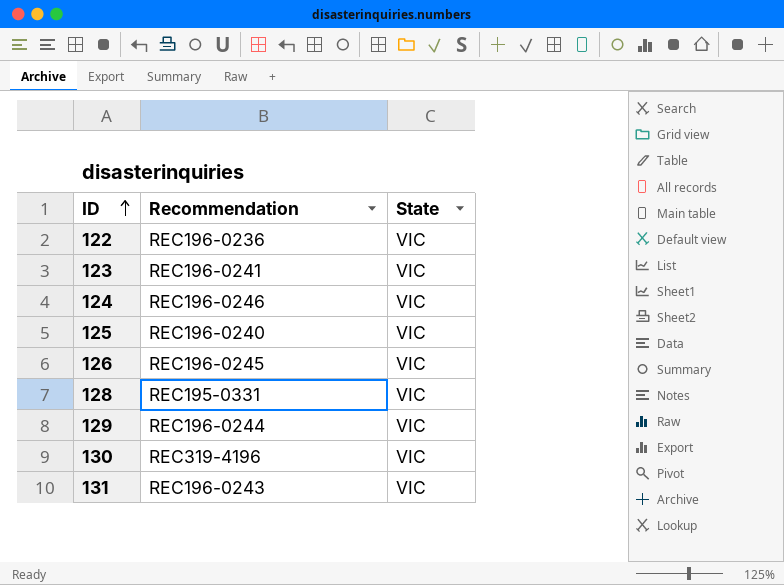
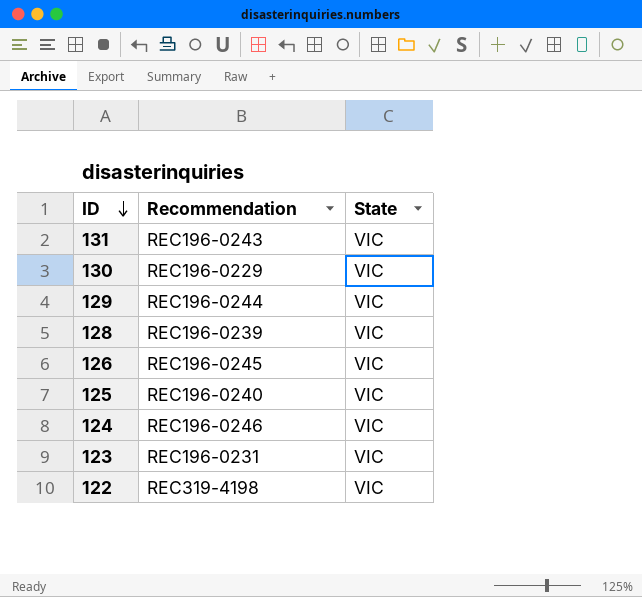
row order: ID ascending -> ID descending
130 | Recommendation: REC319-4196 -> REC196-0229
128 | Recommendation: REC195-0331 -> REC196-0239
123 | Recommendation: REC196-0241 -> REC196-0231
122 | Recommendation: REC196-0236 -> REC319-4198

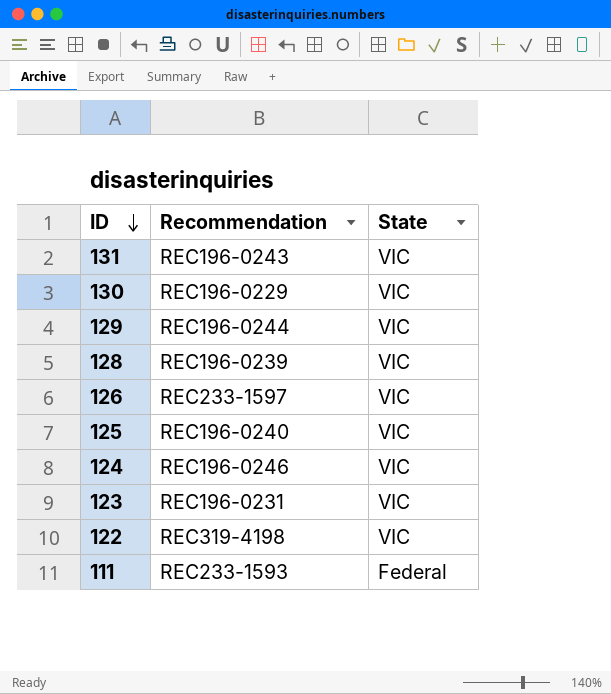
126 | Recommendation: REC196-0245 -> REC233-1597
row 111: none -> REC233-1593 | Federal

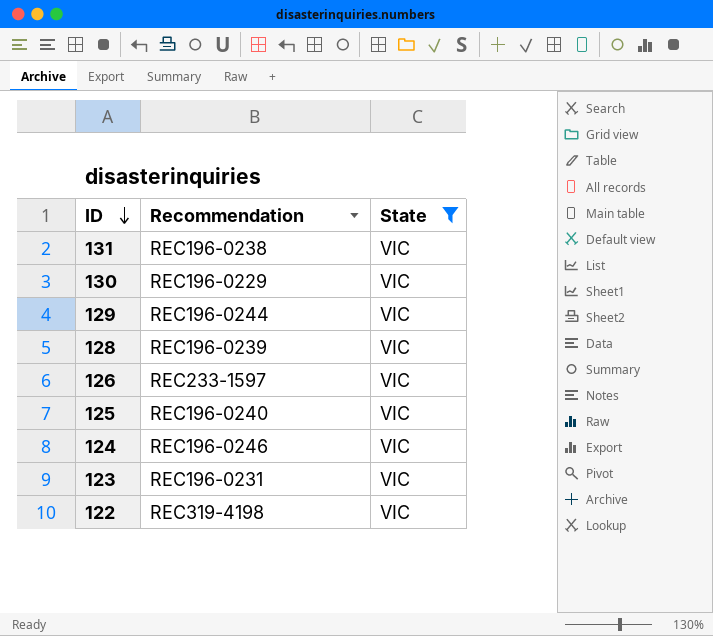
filter: none -> State = VIC
131 | Recommendation: REC196-0243 -> REC196-0238

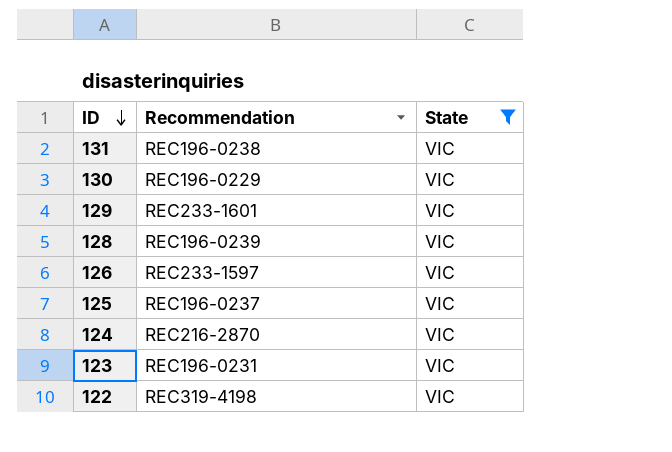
129 | Recommendation: REC196-0244 -> REC233-1601
125 | Recommendation: REC196-0240 -> REC196-0237
124 | Recommendation: REC196-0246 -> REC216-2870

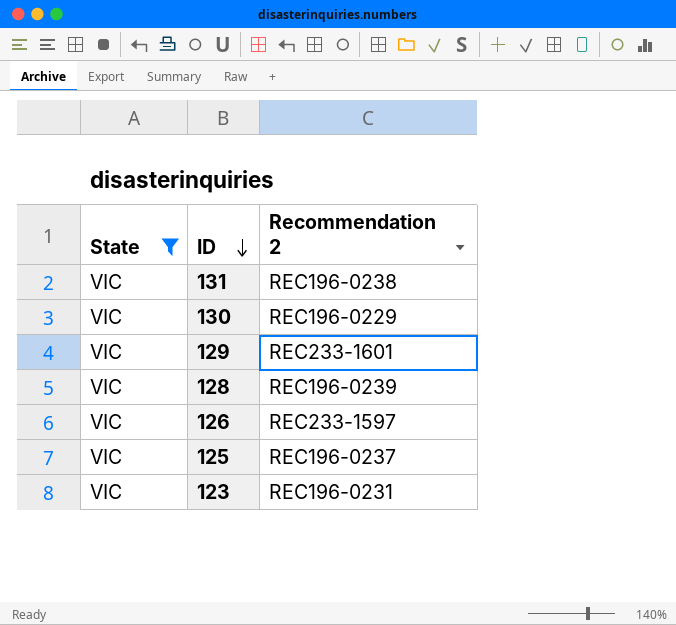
column State | position: 3 -> 1
column name: Recommendation -> Recommendation 2
row 124: REC216-2870 | VIC -> none
row 122: REC319-4198 | VIC -> none

